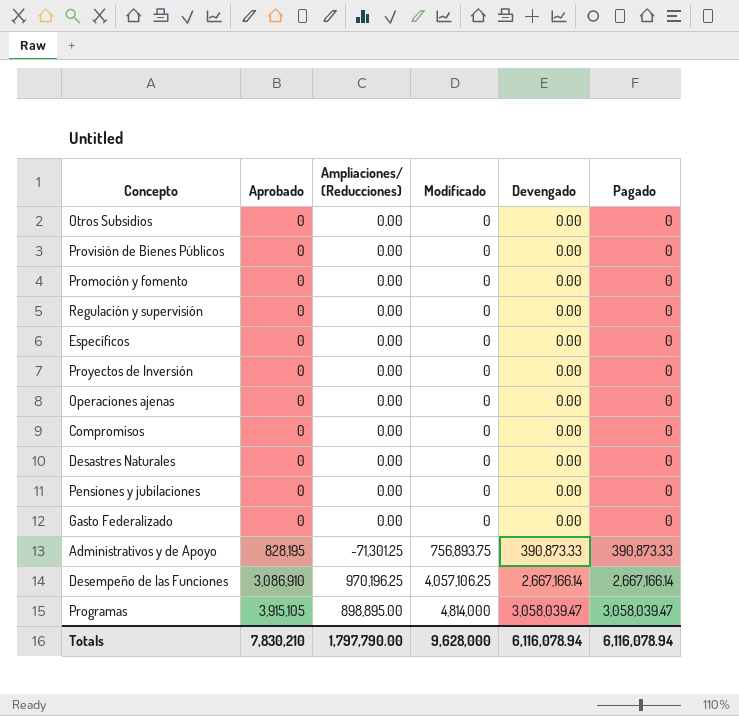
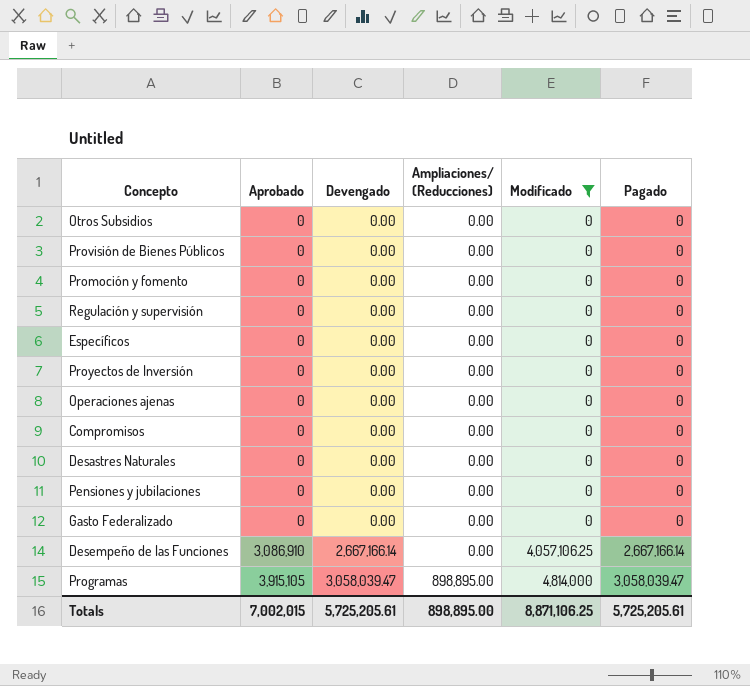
filter: none -> Modificado != 756,893.75
column Devengado | position: 5 -> 3
Desempeño de las Funciones | Ampliaciones/ (Reducciones): 970,196.25 -> 0.00
Totals | Aprobado: 7,830,210 -> 7,002,015
Totals | Devengado: 6,116,078.94 -> 5,725,205.61
Totals | Ampliaciones/ (Reducciones): 1,797,790.00 -> 898,895.00
Totals | Modificado: 9,628,000 -> 8,871,106.25
Totals | Pagado: 6,116,078.94 -> 5,725,205.61

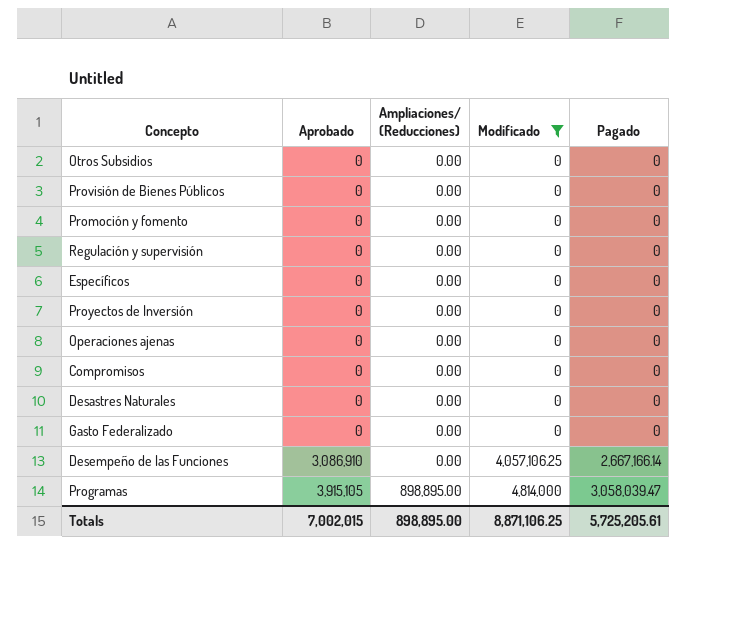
column Devengado | position: 3 -> none
row Pensiones y jubilaciones: 0 | 0.00 | 0.00 | 0 | 0 -> none

